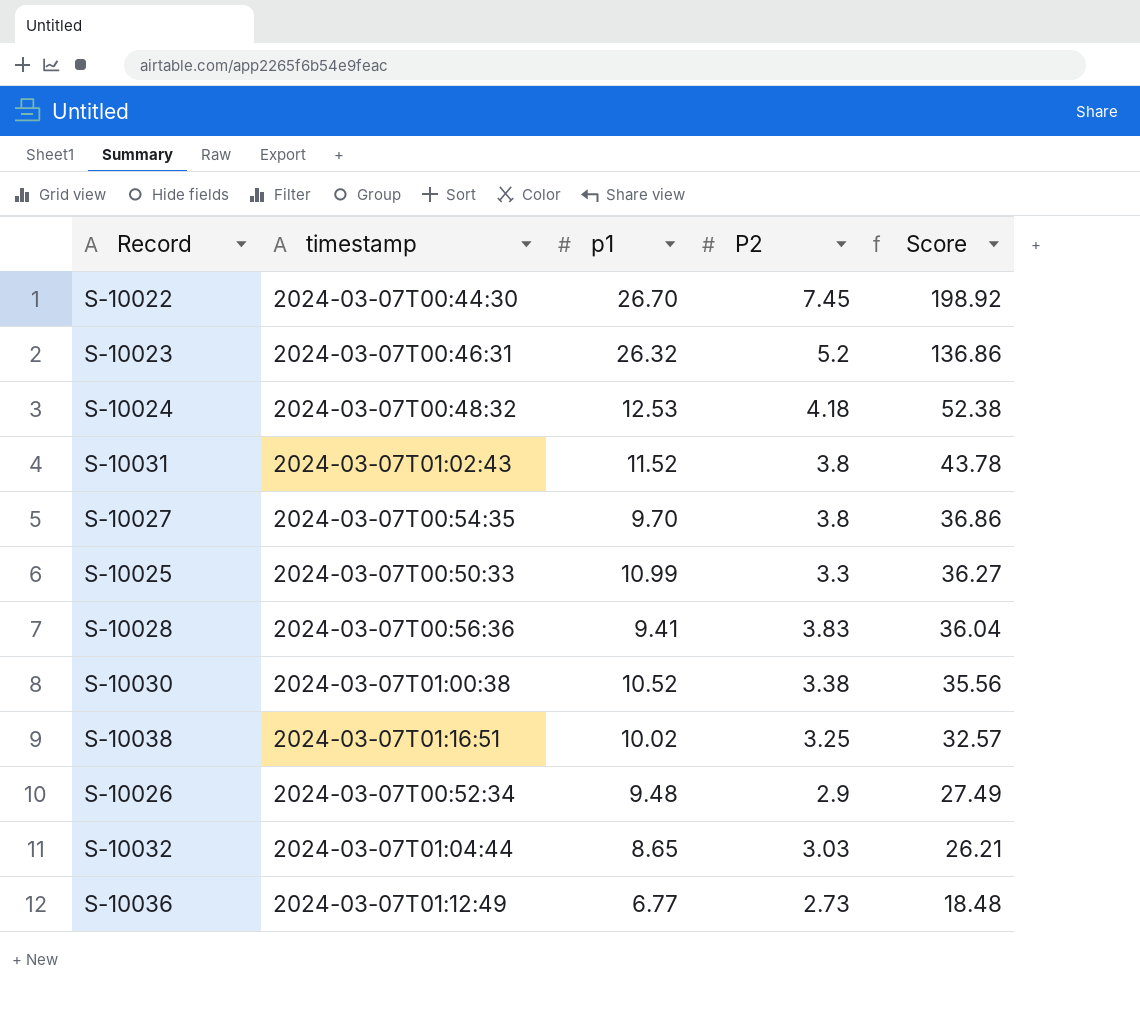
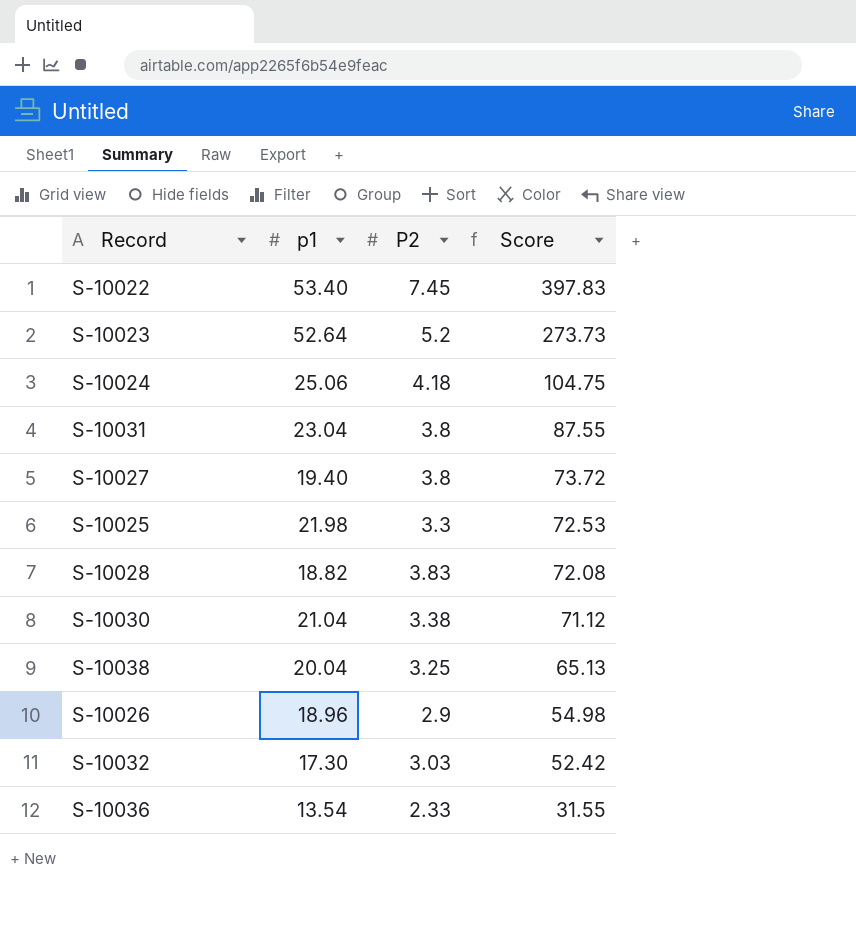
column timestamp | position: 2 -> none
S-10022 | p1: 26.70 -> 53.40
S-10022 | Score: 198.92 -> 397.83
S-10023 | p1: 26.32 -> 52.64
S-10023 | Score: 136.86 -> 273.73
S-10024 | p1: 12.53 -> 25.06
S-10024 | Score: 52.38 -> 104.75
S-10031 | p1: 11.52 -> 23.04
S-10031 | Score: 43.78 -> 87.55
S-10027 | p1: 9.70 -> 19.40
S-10027 | Score: 36.86 -> 73.72
S-10025 | p1: 10.99 -> 21.98
S-10025 | Score: 36.27 -> 72.53
S-10028 | p1: 9.41 -> 18.82
S-10028 | Score: 36.04 -> 72.08
S-10030 | p1: 10.52 -> 21.04
S-10030 | Score: 35.56 -> 71.12
S-10038 | p1: 10.02 -> 20.04
S-10038 | Score: 32.57 -> 65.13
S-10026 | p1: 9.48 -> 18.96
S-10026 | Score: 27.49 -> 54.98
S-10032 | p1: 8.65 -> 17.30
S-10032 | Score: 26.21 -> 52.42
S-10036 | p1: 6.77 -> 13.54
S-10036 | P2: 2.73 -> 2.33
S-10036 | Score: 18.48 -> 31.55

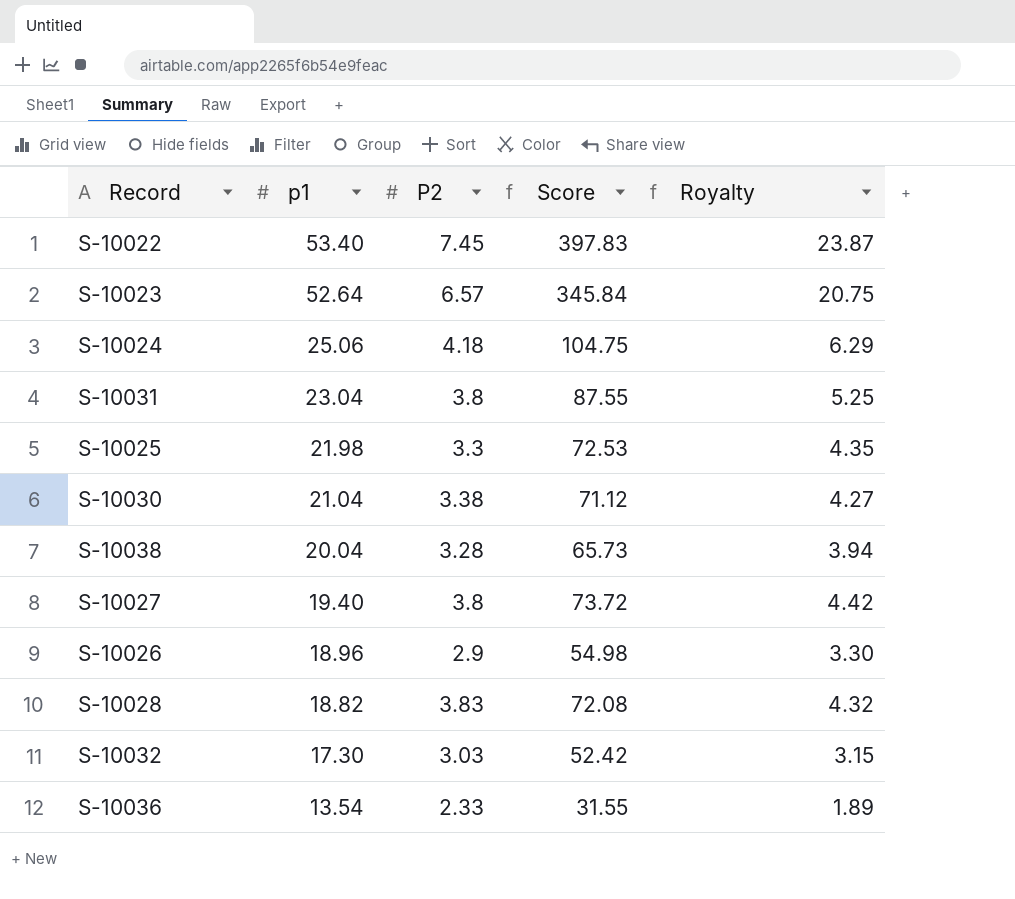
row order: Score descending -> p1 descending
column Royalty | formula: none -> [Score] * 0.06
S-10023 | P2: 5.2 -> 6.57
S-10023 | Score: 273.73 -> 345.84
S-10038 | P2: 3.25 -> 3.28
S-10038 | Score: 65.13 -> 65.73

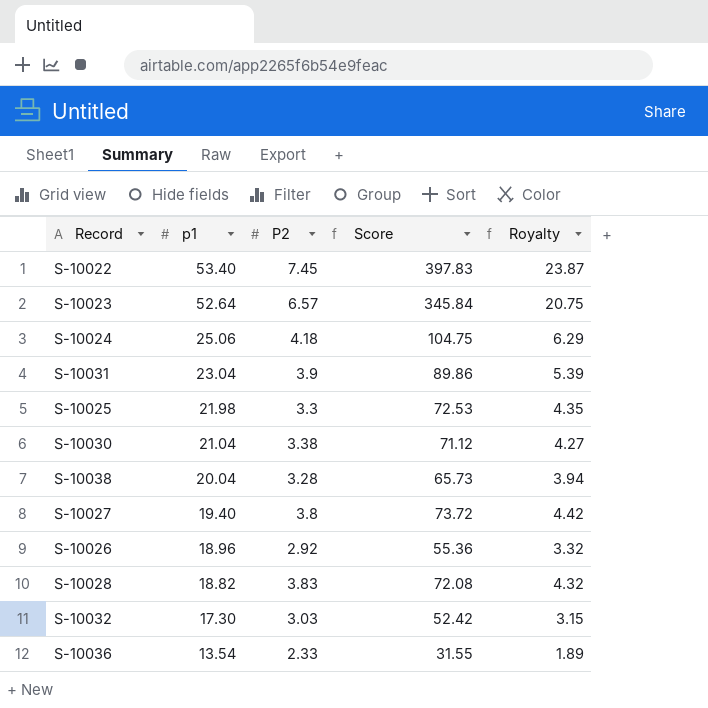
S-10031 | P2: 3.8 -> 3.9
S-10031 | Score: 87.55 -> 89.86
S-10031 | Royalty: 5.25 -> 5.39
S-10026 | P2: 2.9 -> 2.92
S-10026 | Score: 54.98 -> 55.36
S-10026 | Royalty: 3.30 -> 3.32

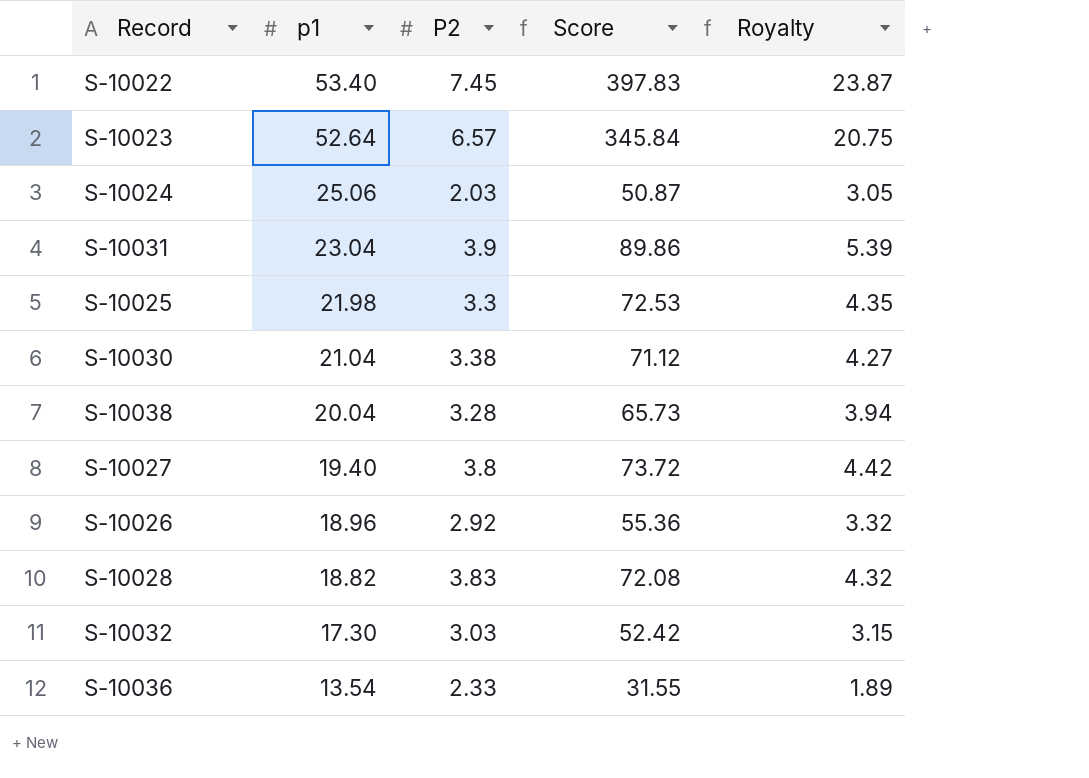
S-10024 | P2: 4.18 -> 2.03
S-10024 | Score: 104.75 -> 50.87
S-10024 | Royalty: 6.29 -> 3.05

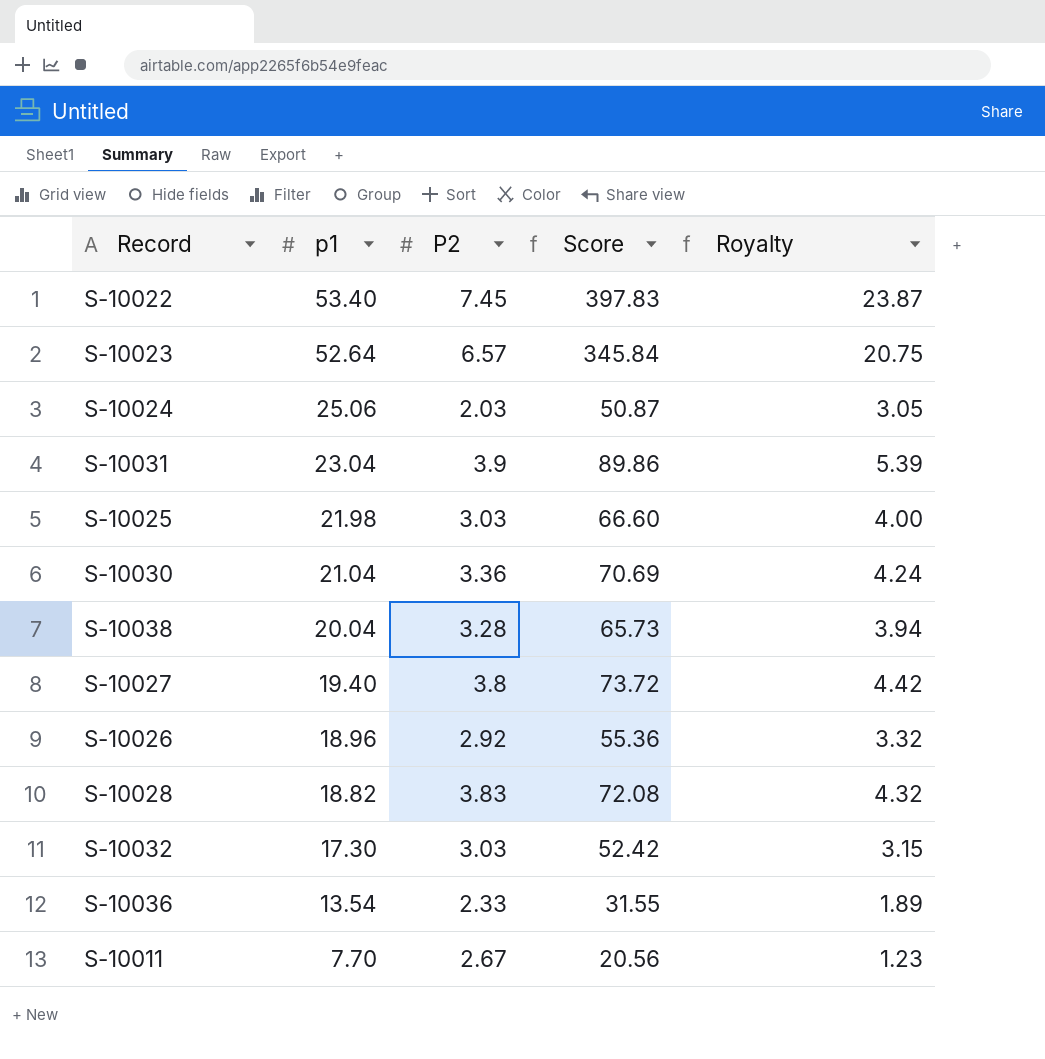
S-10025 | P2: 3.3 -> 3.03
S-10025 | Score: 72.53 -> 66.60
S-10025 | Royalty: 4.35 -> 4.00
S-10030 | P2: 3.38 -> 3.36
S-10030 | Score: 71.12 -> 70.69
S-10030 | Royalty: 4.27 -> 4.24
row S-10011: none -> 7.70 | 2.67 | 20.56 | 1.23

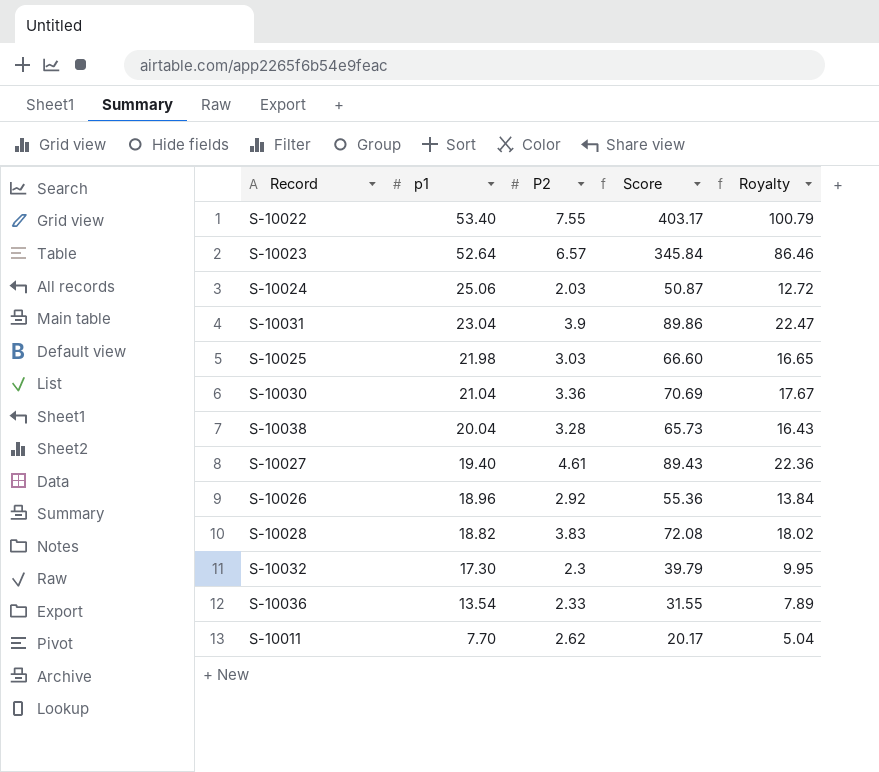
column Royalty | formula: [Score] * 0.06 -> [Score] * 0.25
S-10022 | P2: 7.45 -> 7.55
S-10022 | Score: 397.83 -> 403.17
S-10027 | P2: 3.8 -> 4.61
S-10027 | Score: 73.72 -> 89.43
S-10032 | P2: 3.03 -> 2.3
S-10032 | Score: 52.42 -> 39.79
S-10011 | P2: 2.67 -> 2.62
S-10011 | Score: 20.56 -> 20.17

